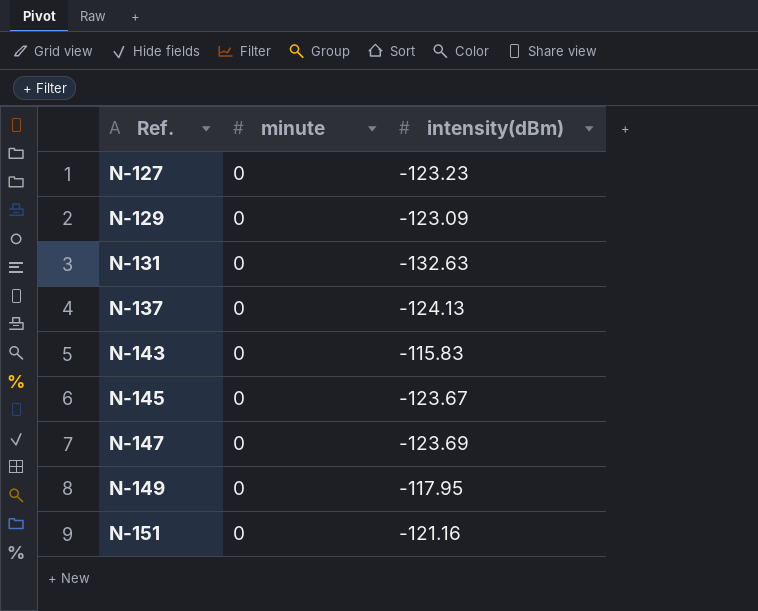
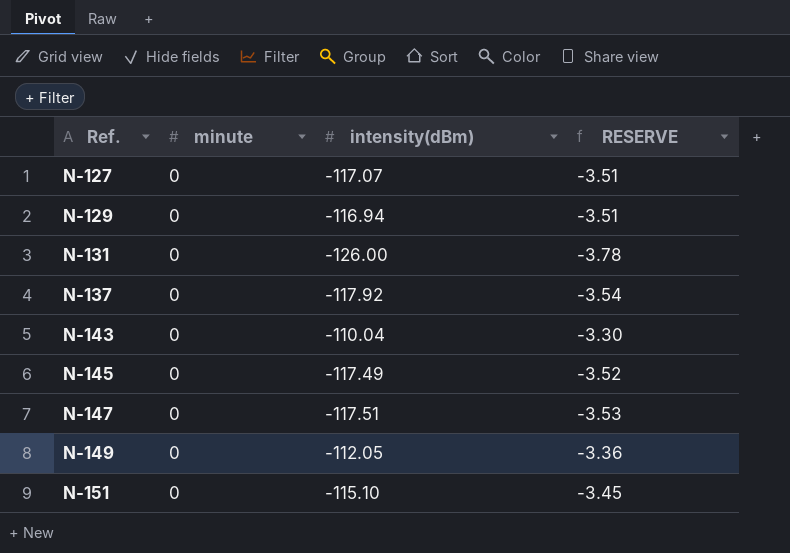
column RESERVE | formula: none -> [intensity(dBm)] * 0.03
N-127 | intensity(dBm): -123.23 -> -117.07
N-129 | intensity(dBm): -123.09 -> -116.94
N-131 | intensity(dBm): -132.63 -> -126.00
N-137 | intensity(dBm): -124.13 -> -117.92
N-143 | intensity(dBm): -115.83 -> -110.04
N-145 | intensity(dBm): -123.67 -> -117.49
N-147 | intensity(dBm): -123.69 -> -117.51
N-149 | intensity(dBm): -117.95 -> -112.05
N-151 | intensity(dBm): -121.16 -> -115.10

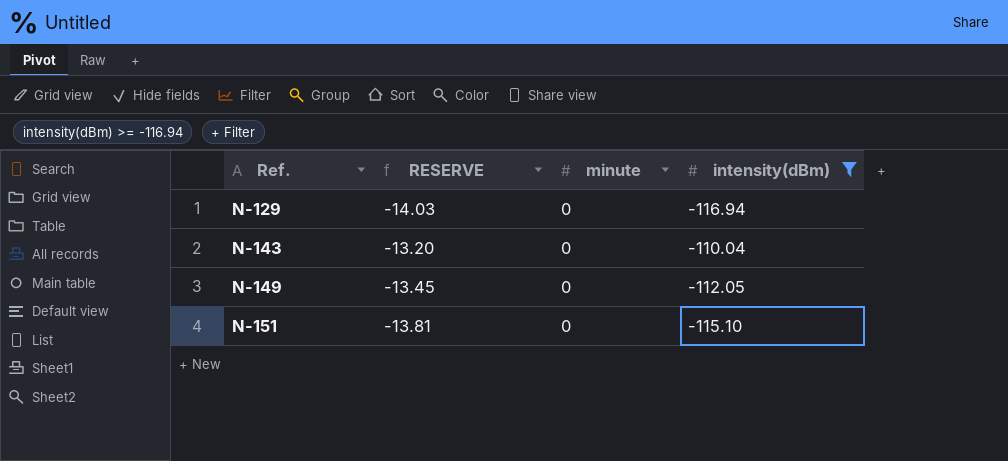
filter: none -> intensity(dBm) >= -116.94
column RESERVE | formula: [intensity(dBm)] * 0.03 -> [intensity(dBm)] * 0.12
column RESERVE | position: 4 -> 2

